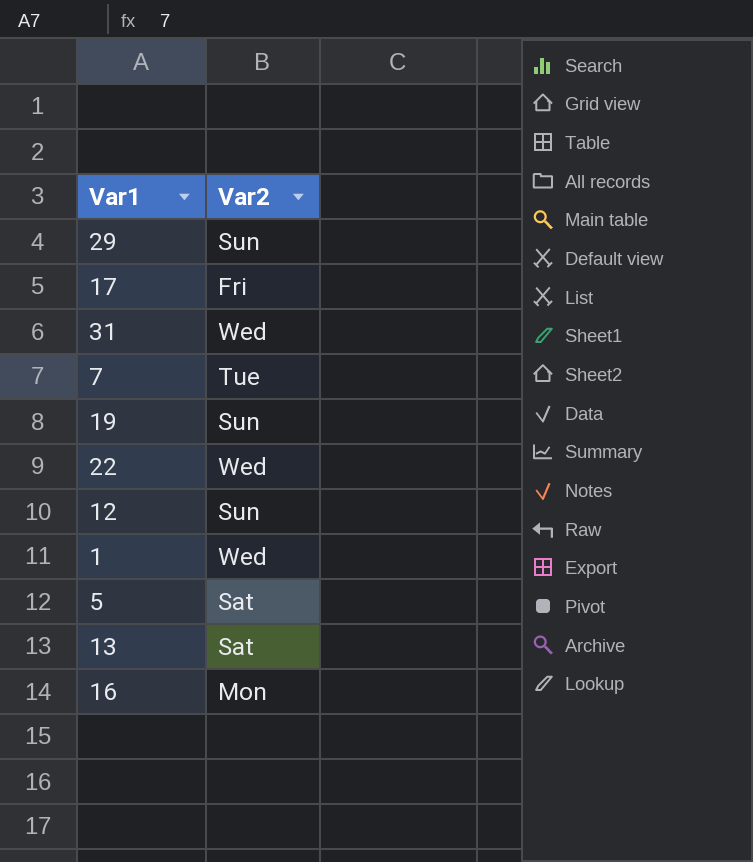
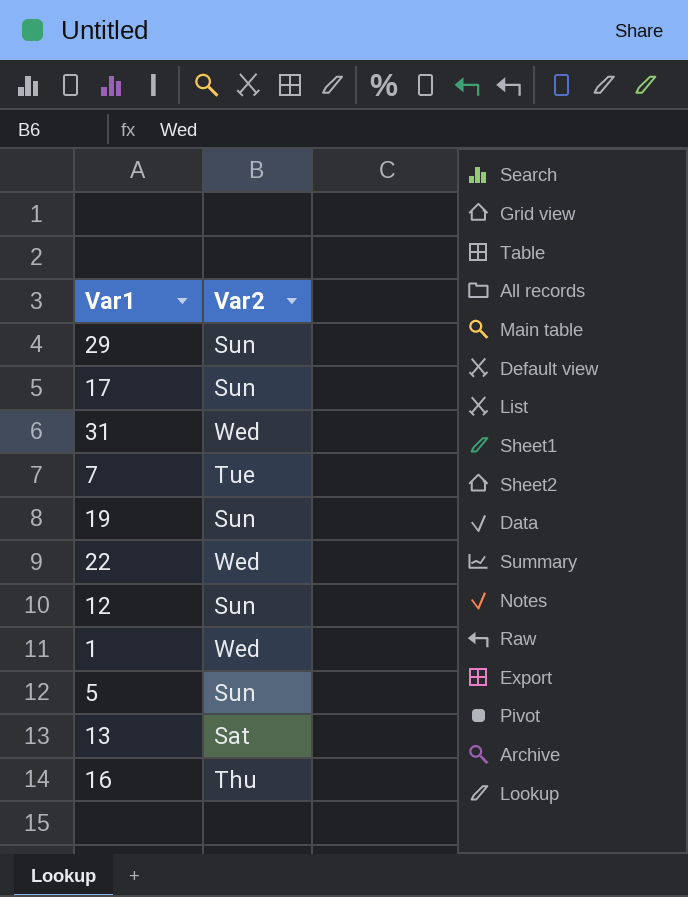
17 | Var2: Fri -> Sun
5 | Var2: Sat -> Sun
16 | Var2: Mon -> Thu

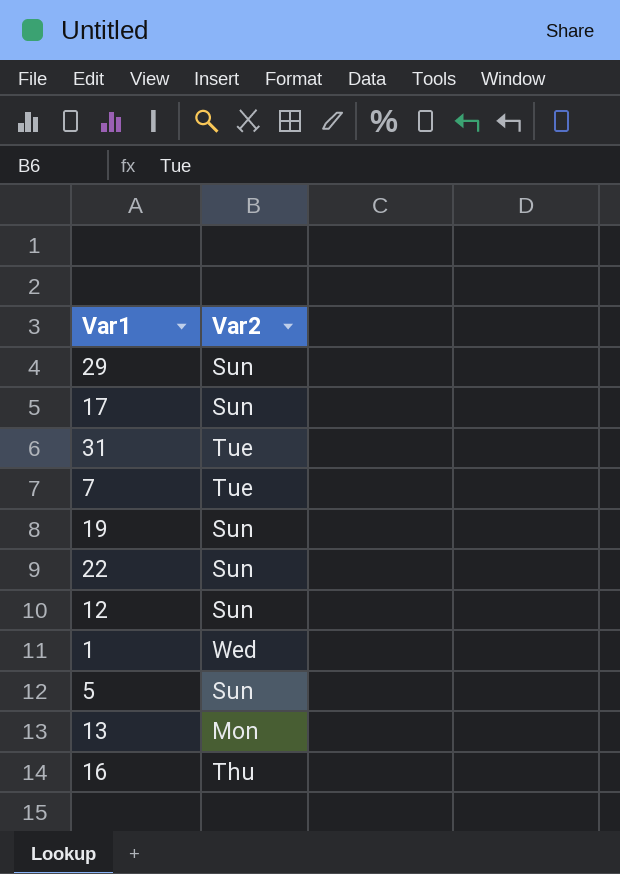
31 | Var2: Wed -> Tue
22 | Var2: Wed -> Sun
13 | Var2: Sat -> Mon

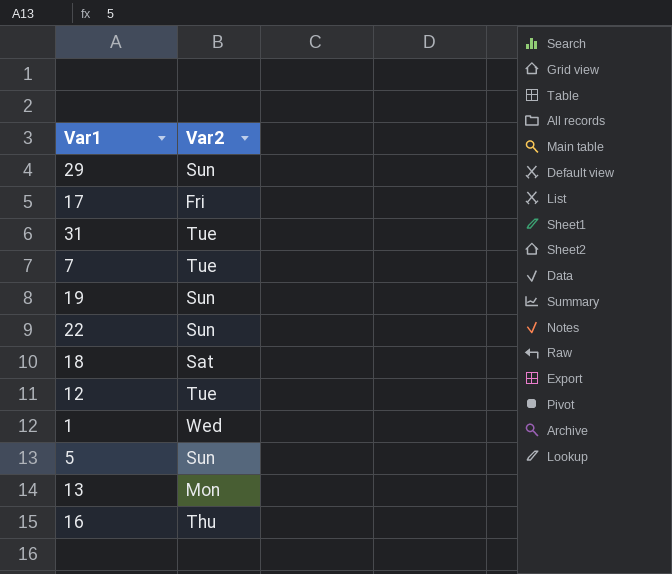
17 | Var2: Sun -> Fri
row 18: none -> Sat
12 | Var2: Sun -> Tue

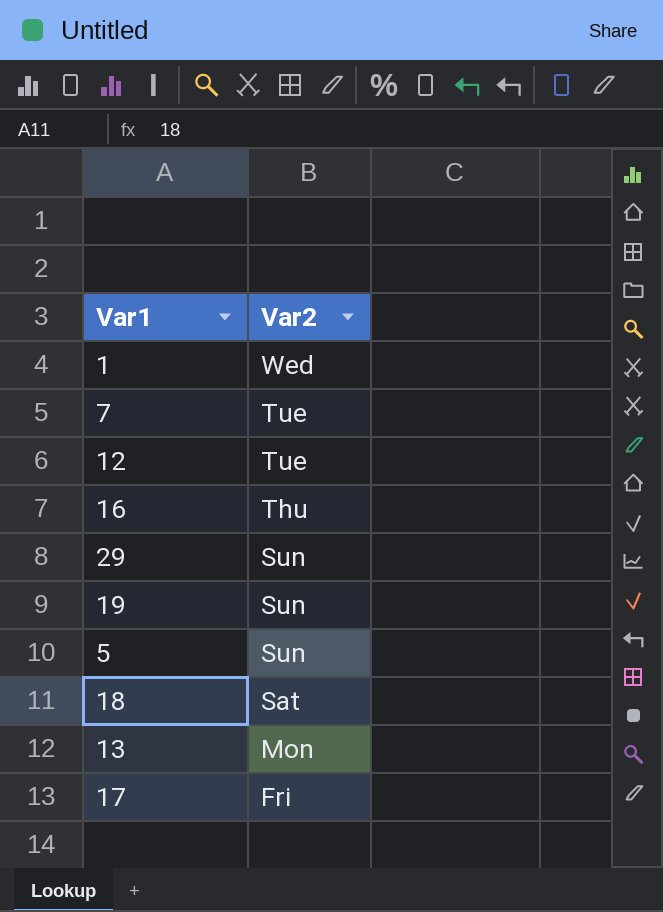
row order: none -> Var2 descending
row 31: Tue -> none
row 22: Sun -> none

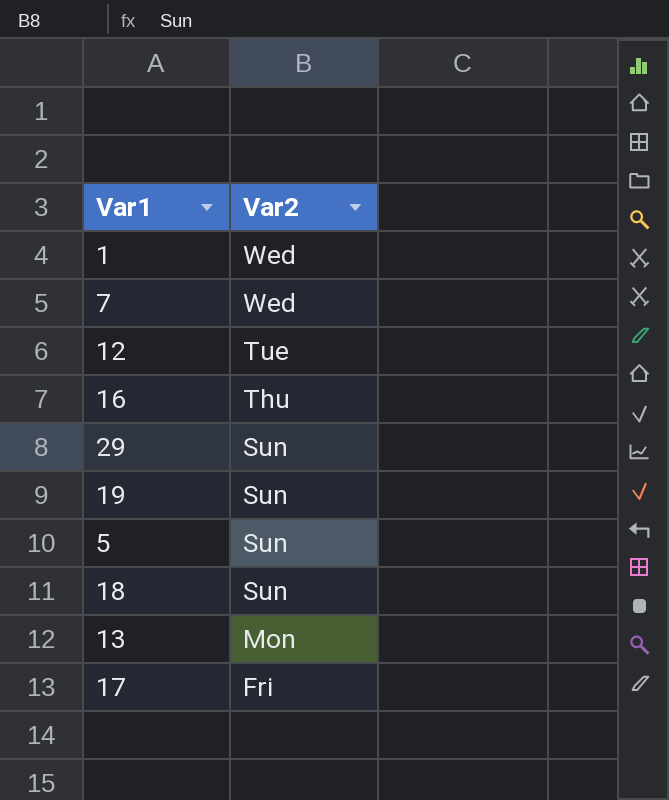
7 | Var2: Tue -> Wed
18 | Var2: Sat -> Sun

